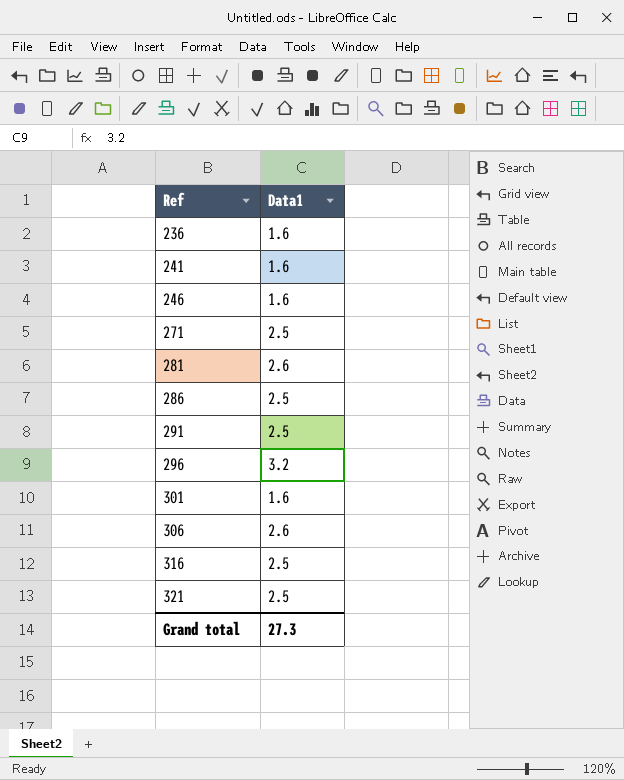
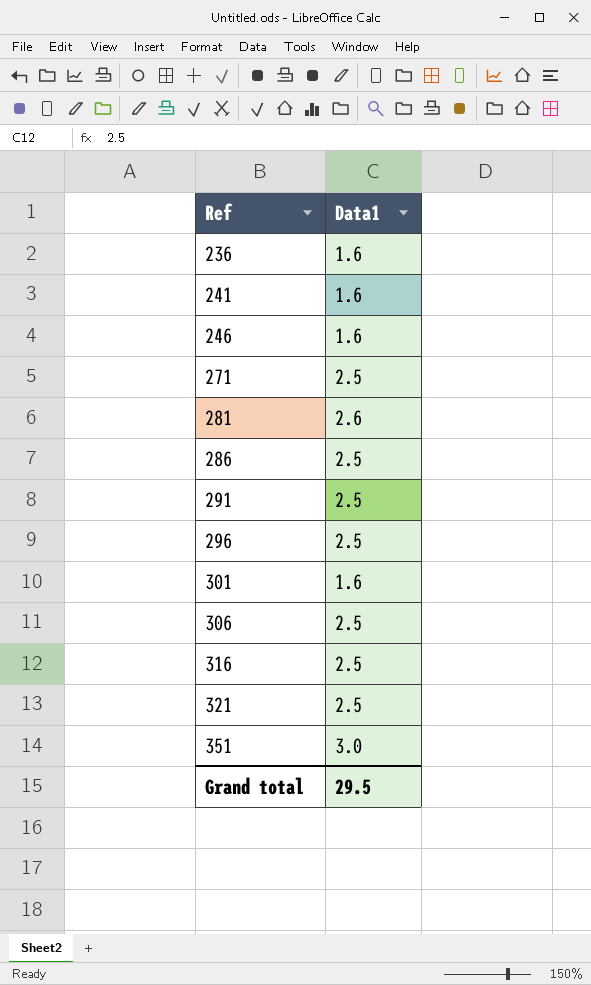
296 | Data1: 3.2 -> 2.5
306 | Data1: 2.6 -> 2.5
row 351: none -> 3.0
Grand total | Data1: 27.3 -> 29.5

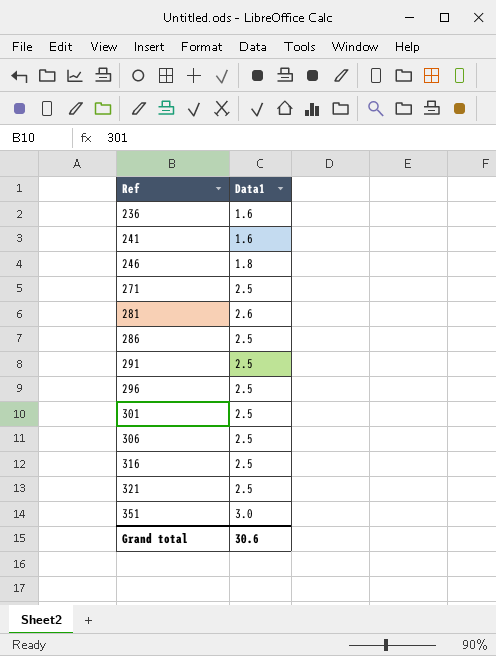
246 | Data1: 1.6 -> 1.8
301 | Data1: 1.6 -> 2.5
Grand total | Data1: 29.5 -> 30.6

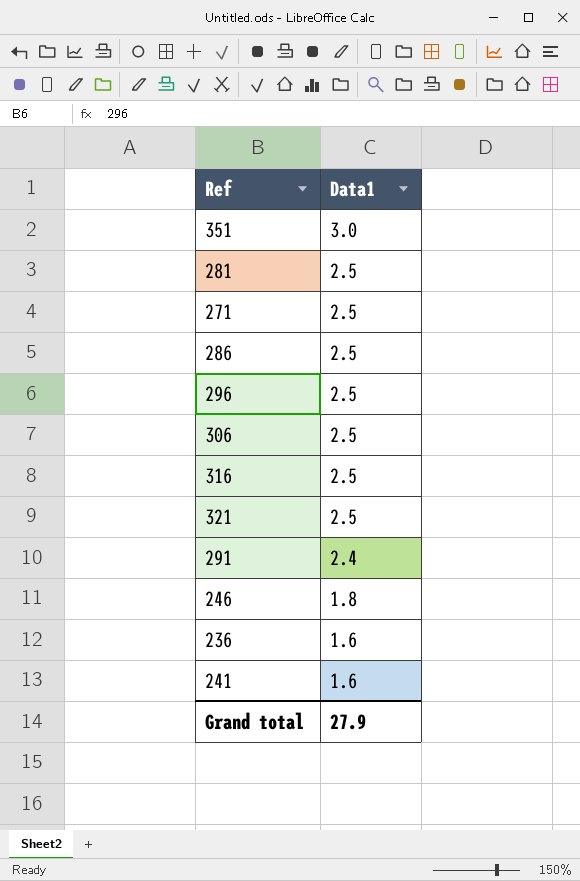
row order: Ref ascending -> Data1 descending
row 301: 2.5 -> none
281 | Data1: 2.6 -> 2.5
291 | Data1: 2.5 -> 2.4
Grand total | Data1: 30.6 -> 27.9

